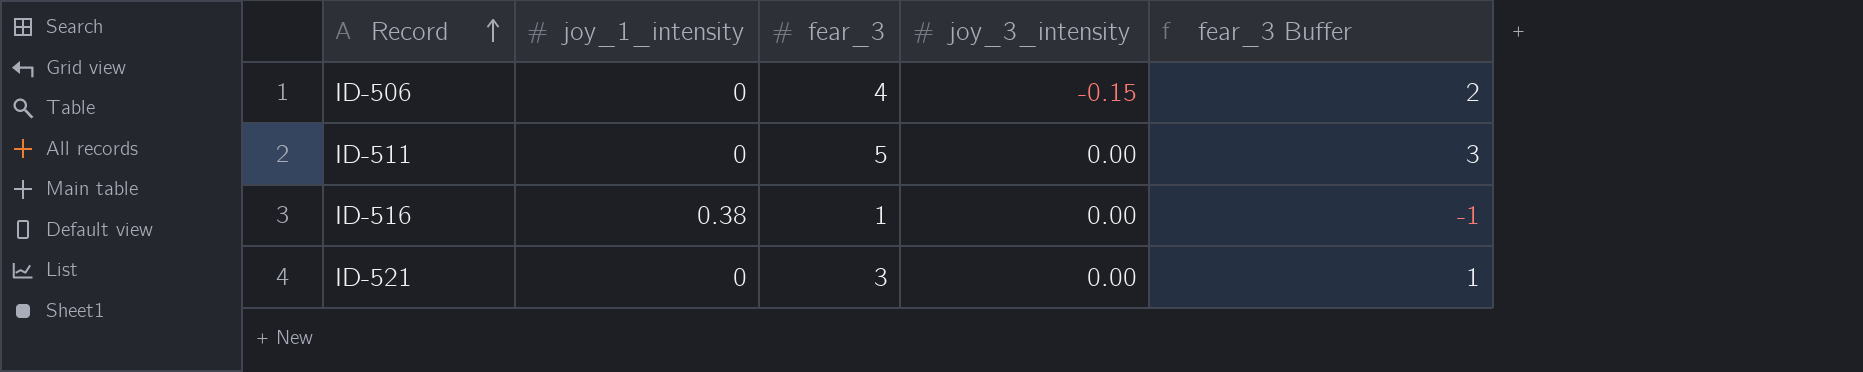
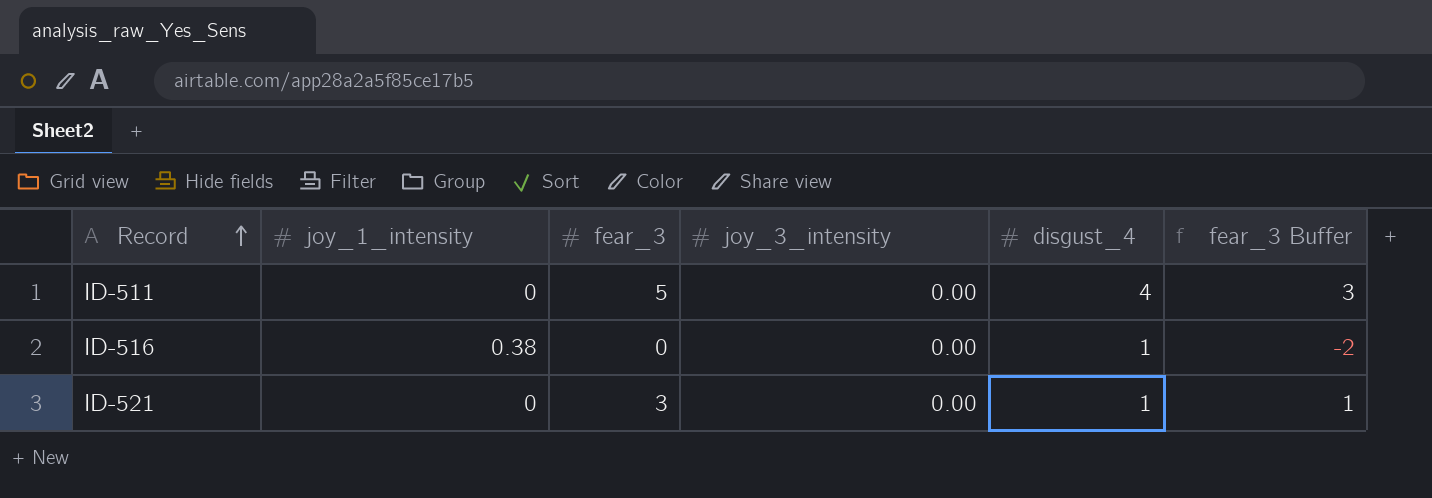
column disgust_4 | position: none -> 5
row ID-506: 0 | 4 | -0.15 | 2 -> none
ID-516 | fear_3: 1 -> 0
ID-516 | fear_3 Buffer: -1 -> -2

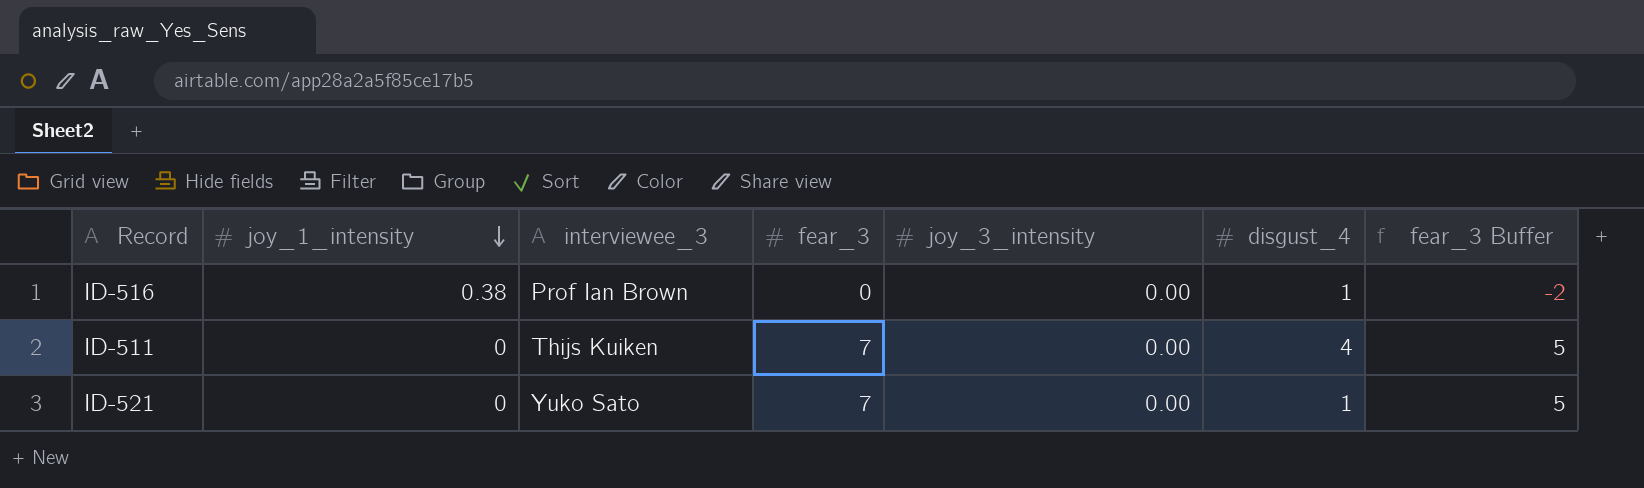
row order: Record ascending -> joy_1_intensity descending
column interviewee_3 | position: none -> 3
ID-511 | fear_3: 5 -> 7
ID-511 | fear_3 Buffer: 3 -> 5
ID-521 | fear_3: 3 -> 7
ID-521 | fear_3 Buffer: 1 -> 5

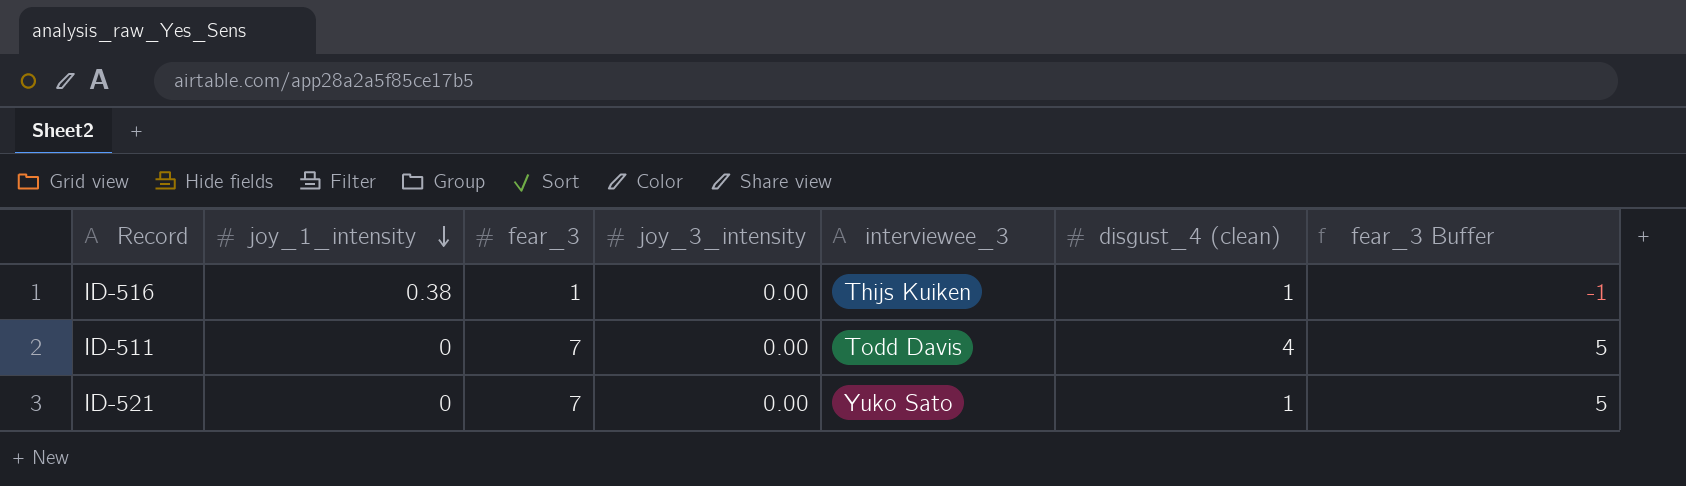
column interviewee_3 | position: 3 -> 5
column name: disgust_4 -> disgust_4 (clean)
ID-516 | fear_3: 0 -> 1
ID-516 | interviewee_3: Prof Ian Brown -> Thijs Kuiken
ID-516 | fear_3 Buffer: -2 -> -1
ID-511 | interviewee_3: Thijs Kuiken -> Todd Davis

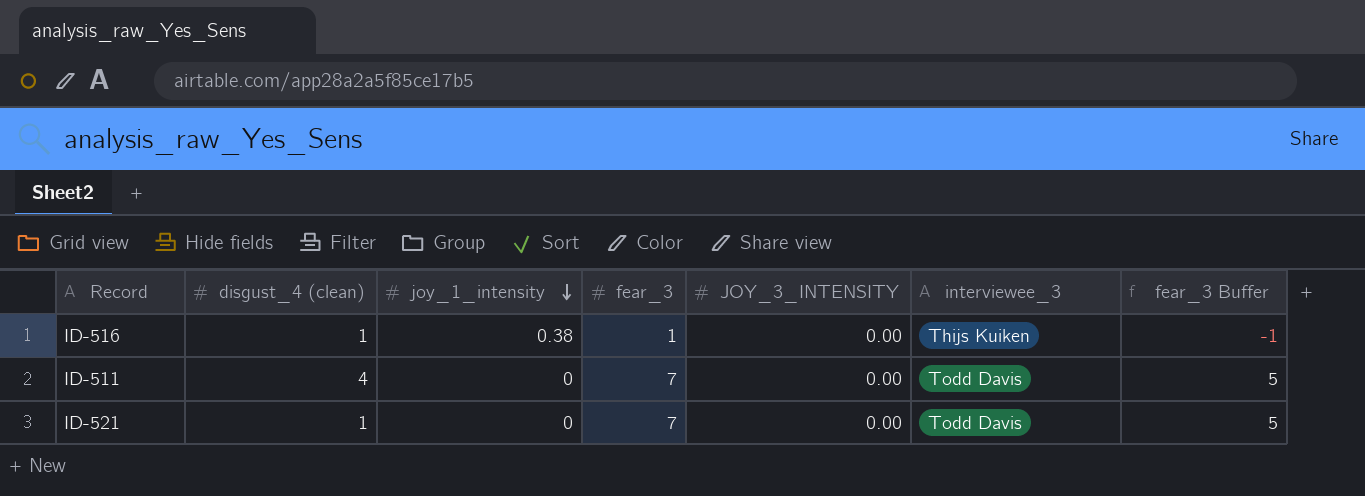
column disgust_4 (clean) | position: 6 -> 2
column name: joy_3_intensity -> JOY_3_INTENSITY
ID-521 | interviewee_3: Yuko Sato -> Todd Davis

